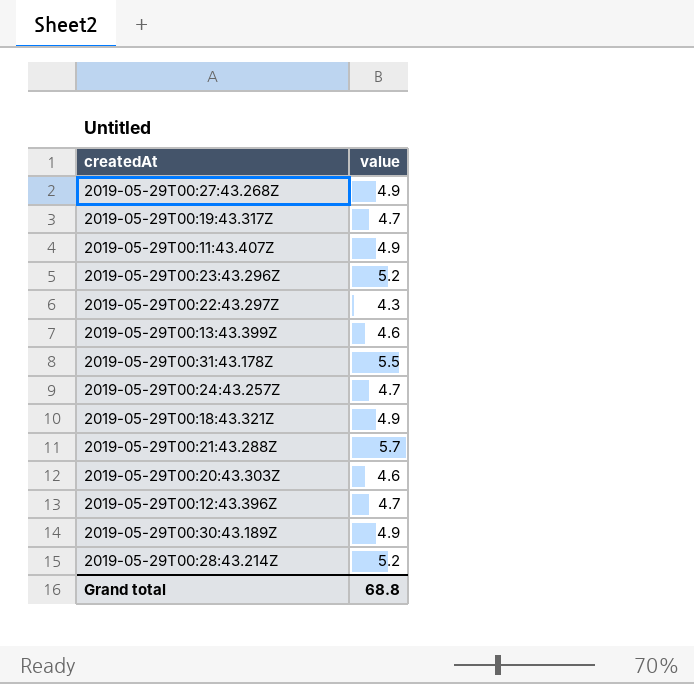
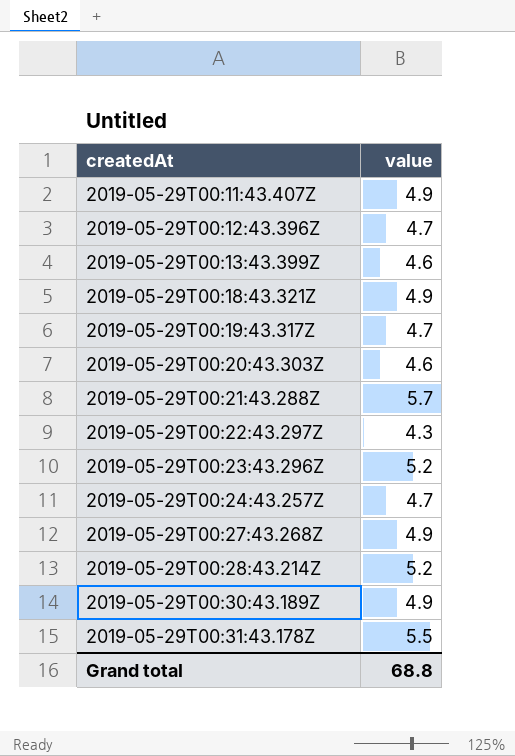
row order: none -> createdAt ascending

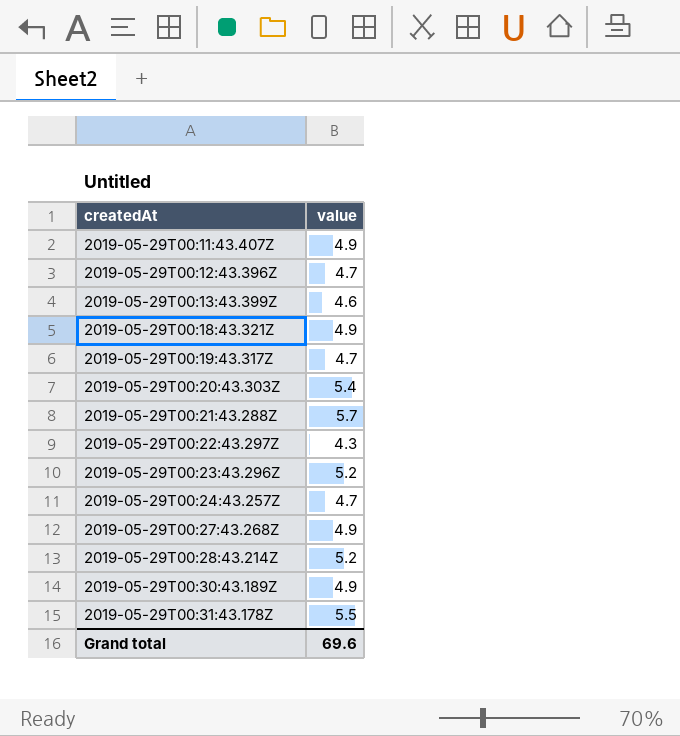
2019-05-29T00:20:43.303Z | value: 4.6 -> 5.4
Grand total | value: 68.8 -> 69.6

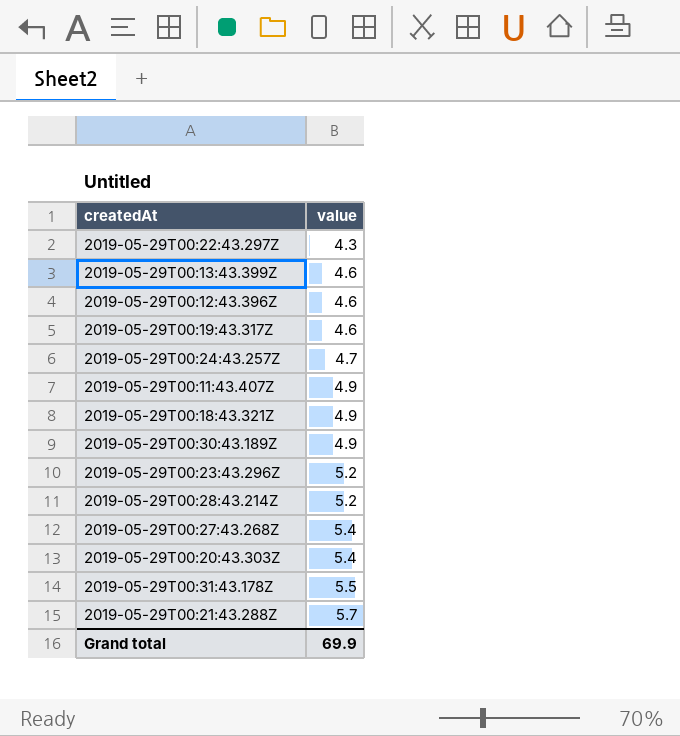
row order: createdAt ascending -> value ascending
2019-05-29T00:12:43.396Z | value: 4.7 -> 4.6
2019-05-29T00:19:43.317Z | value: 4.7 -> 4.6
2019-05-29T00:27:43.268Z | value: 4.9 -> 5.4
Grand total | value: 69.6 -> 69.9

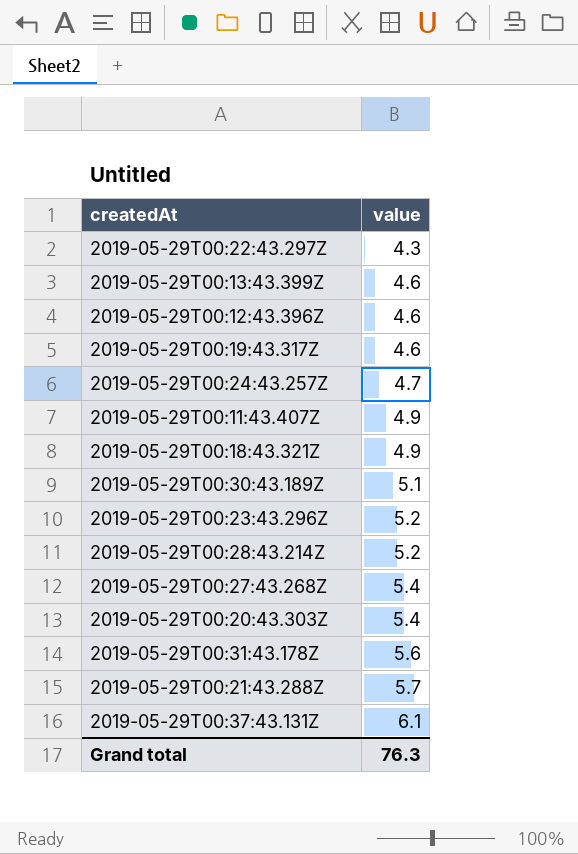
2019-05-29T00:30:43.189Z | value: 4.9 -> 5.1
2019-05-29T00:31:43.178Z | value: 5.5 -> 5.6
row 2019-05-29T00:37:43.131Z: none -> 6.1
Grand total | value: 69.9 -> 76.3

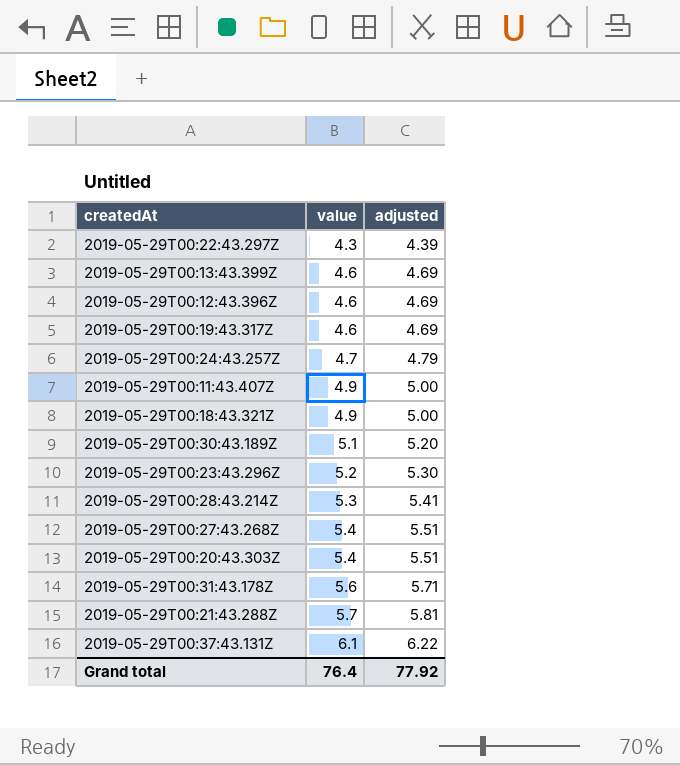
column adjusted | formula: none -> [value] * 1.02
2019-05-29T00:28:43.214Z | value: 5.2 -> 5.3
Grand total | value: 76.3 -> 76.4

